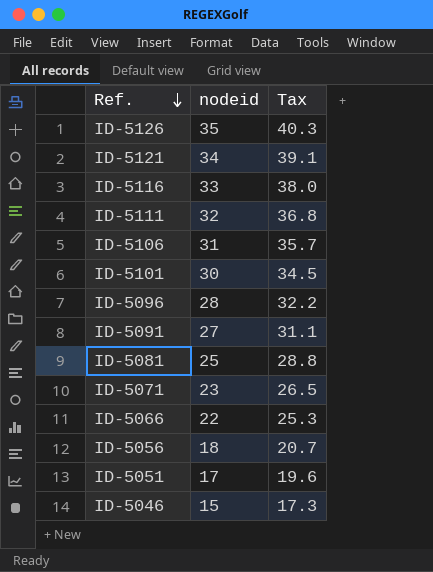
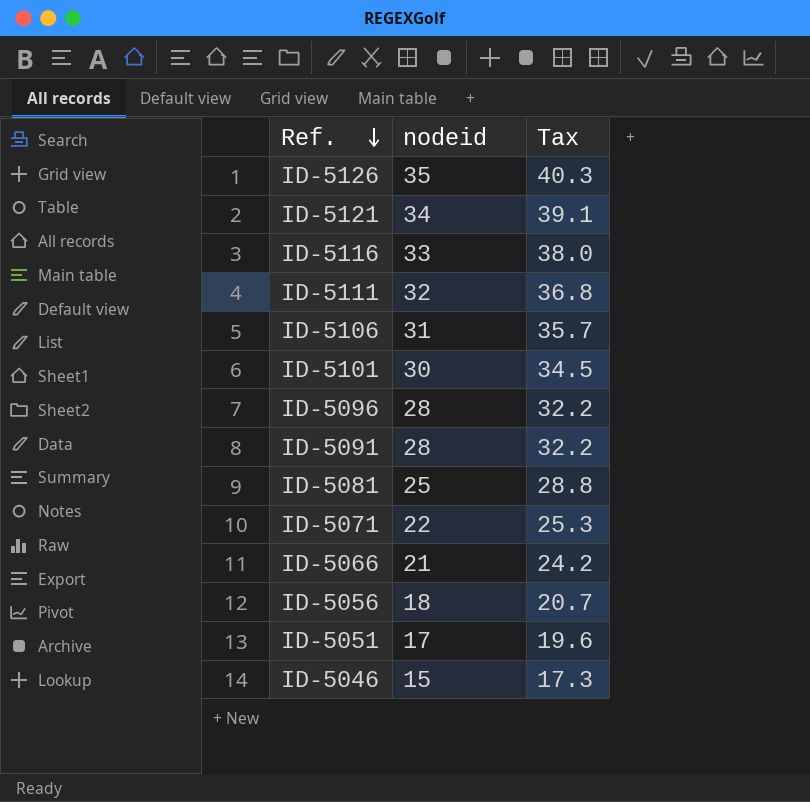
ID-5091 | nodeid: 27 -> 28
ID-5091 | Tax: 31.1 -> 32.2
ID-5071 | nodeid: 23 -> 22
ID-5071 | Tax: 26.5 -> 25.3
ID-5066 | nodeid: 22 -> 21
ID-5066 | Tax: 25.3 -> 24.2

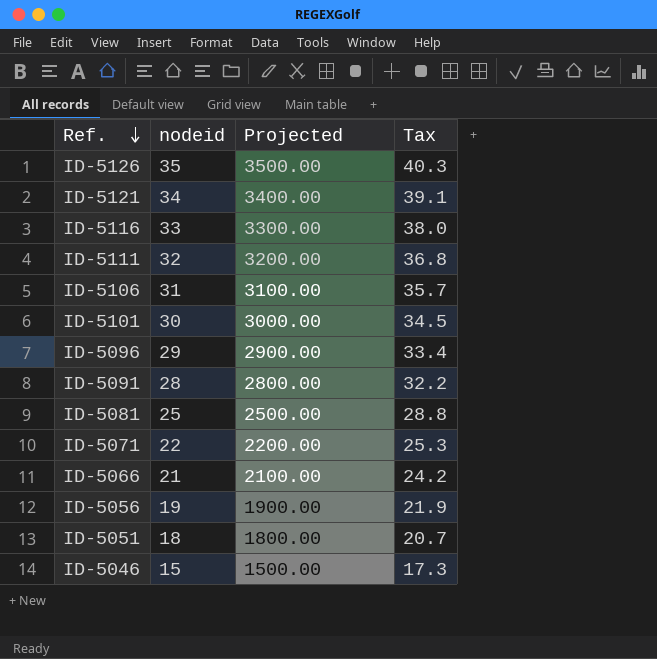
column Projected | formula: none -> [nodeid] * 100
ID-5096 | nodeid: 28 -> 29
ID-5096 | Tax: 32.2 -> 33.4
ID-5056 | nodeid: 18 -> 19
ID-5056 | Tax: 20.7 -> 21.9
ID-5051 | nodeid: 17 -> 18
ID-5051 | Tax: 19.6 -> 20.7

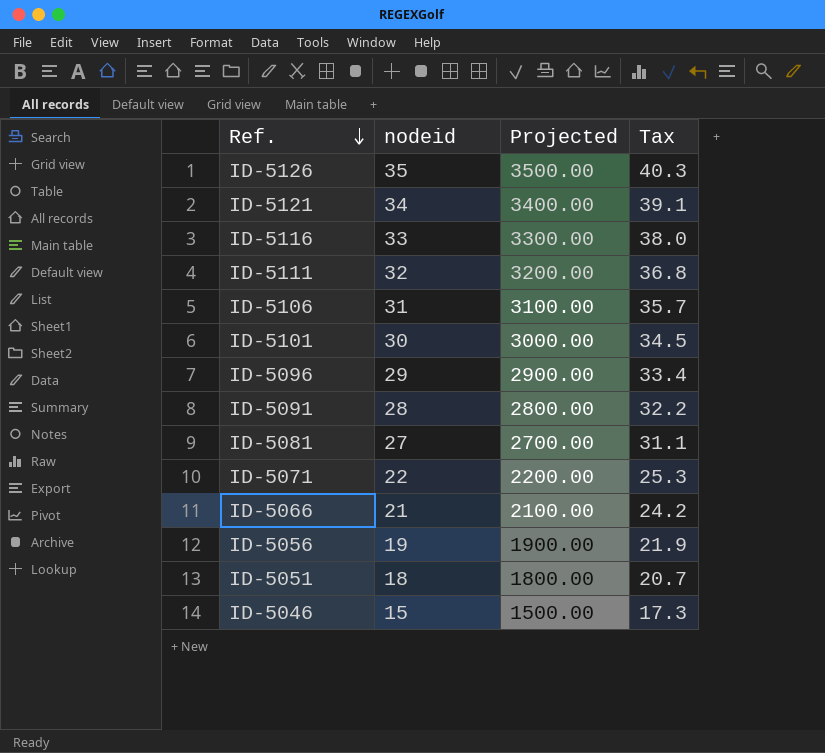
ID-5081 | nodeid: 25 -> 27
ID-5081 | Projected: 2500.00 -> 2700.00
ID-5081 | Tax: 28.8 -> 31.1

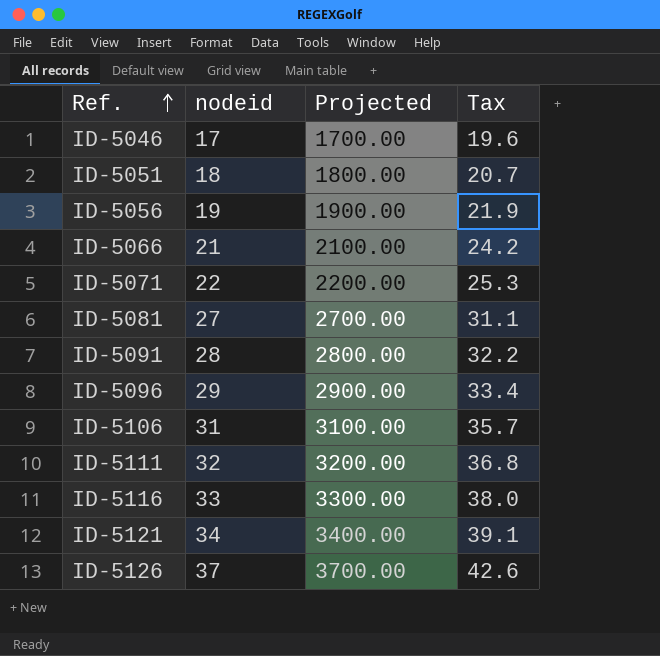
row order: Ref. descending -> Ref. ascending
row ID-5101: 30 | 3000.00 | 34.5 -> none
ID-5046 | nodeid: 15 -> 17
ID-5046 | Projected: 1500.00 -> 1700.00
ID-5046 | Tax: 17.3 -> 19.6
ID-5126 | nodeid: 35 -> 37
ID-5126 | Projected: 3500.00 -> 3700.00
ID-5126 | Tax: 40.3 -> 42.6

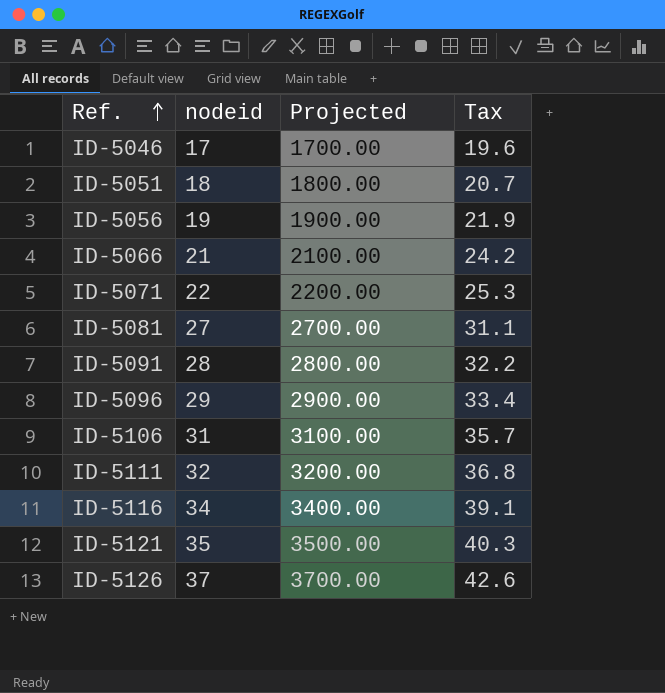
ID-5116 | nodeid: 33 -> 34
ID-5116 | Projected: 3300.00 -> 3400.00
ID-5116 | Tax: 38.0 -> 39.1
ID-5121 | nodeid: 34 -> 35
ID-5121 | Projected: 3400.00 -> 3500.00
ID-5121 | Tax: 39.1 -> 40.3

